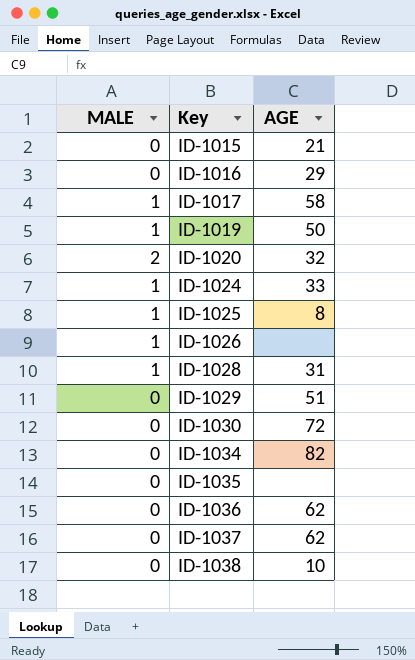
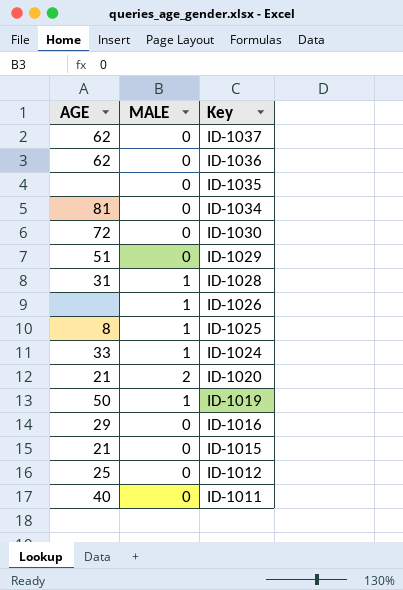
row order: Key ascending -> Key descending
column AGE | position: 3 -> 1
row ID-1017: 1 | 58 -> none
row ID-1038: 0 | 10 -> none
ID-1034 | AGE: 82 -> 81
ID-1020 | AGE: 32 -> 21
row ID-1012: none -> 25 | 0
row ID-1011: none -> 40 | 0

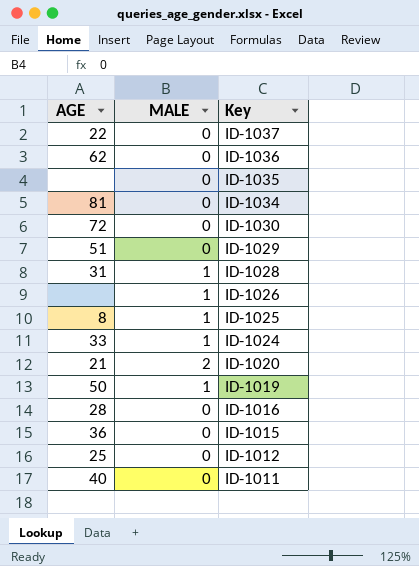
ID-1037 | AGE: 62 -> 22
ID-1016 | AGE: 29 -> 28
ID-1015 | AGE: 21 -> 36

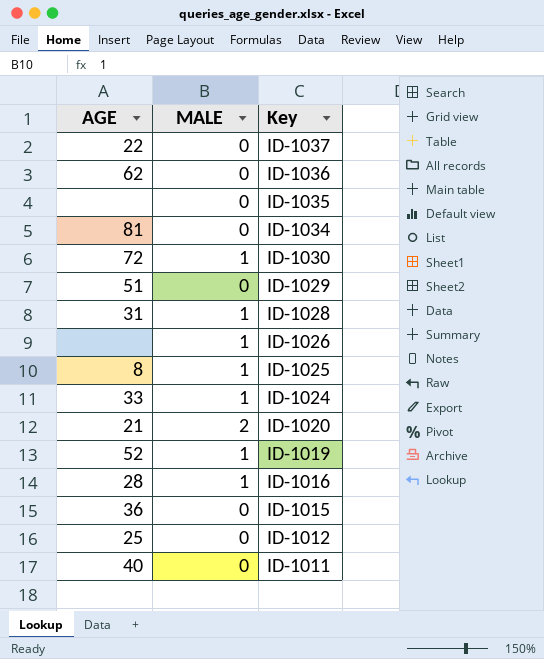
ID-1030 | MALE: 0 -> 1
ID-1019 | AGE: 50 -> 52
ID-1016 | MALE: 0 -> 1

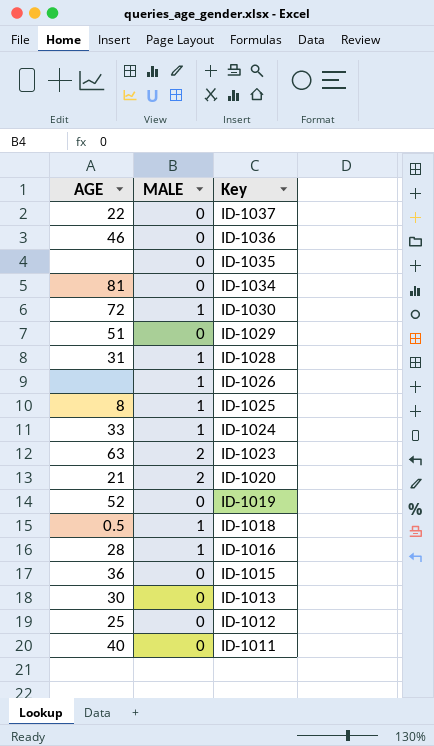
ID-1036 | AGE: 62 -> 46
row ID-1023: none -> 63 | 2
ID-1019 | MALE: 1 -> 0
row ID-1018: none -> 0.5 | 1
row ID-1013: none -> 30 | 0

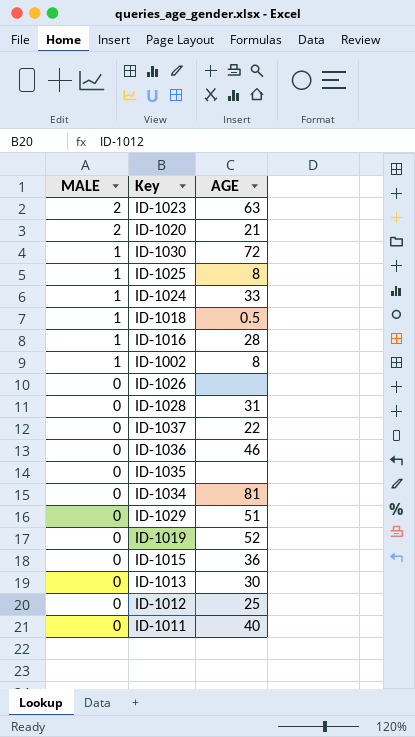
row order: Key descending -> MALE descending
column AGE | position: 1 -> 3
row ID-1002: none -> 1 | 8
ID-1026 | MALE: 1 -> 0
ID-1028 | MALE: 1 -> 0

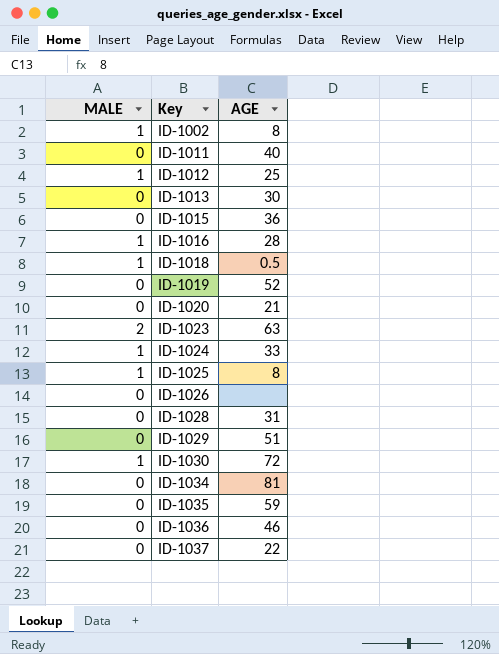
row order: MALE descending -> Key ascending
ID-1012 | MALE: 0 -> 1
ID-1020 | MALE: 2 -> 0
ID-1035 | AGE: none -> 59

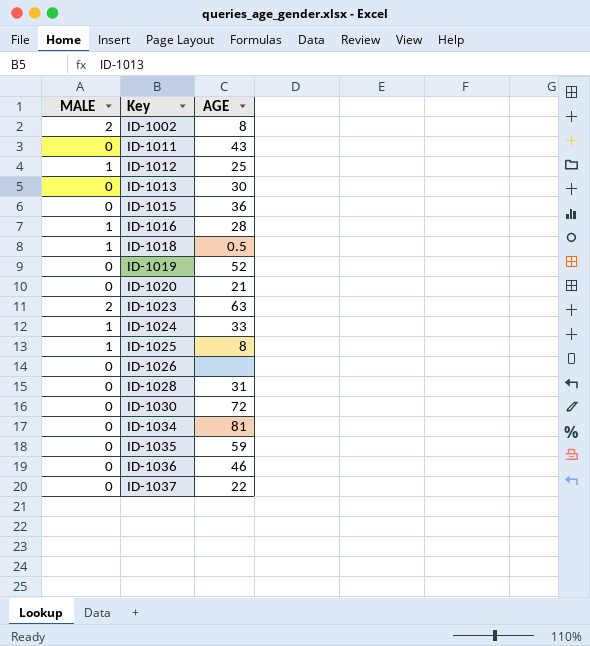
row ID-1029: 0 | 51 -> none
ID-1002 | MALE: 1 -> 2
ID-1011 | AGE: 40 -> 43
ID-1030 | MALE: 1 -> 0

